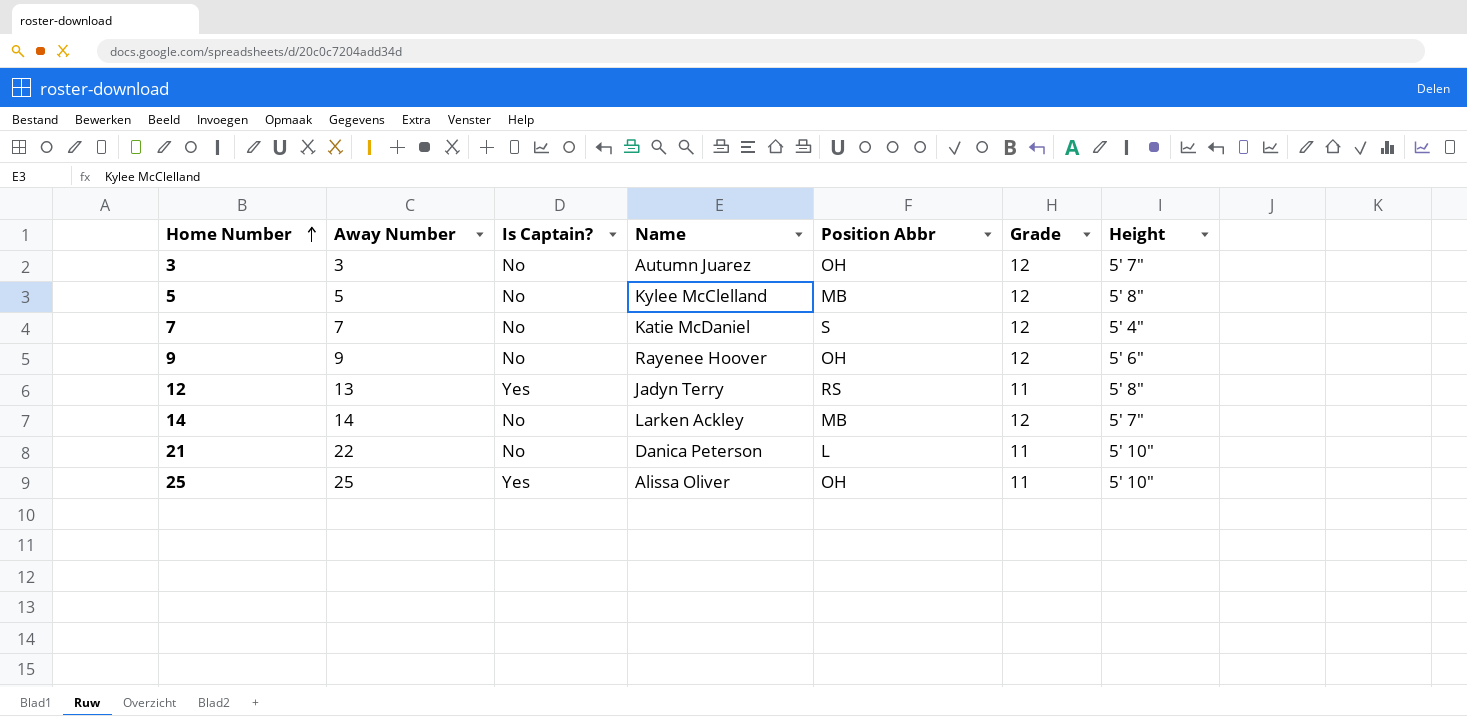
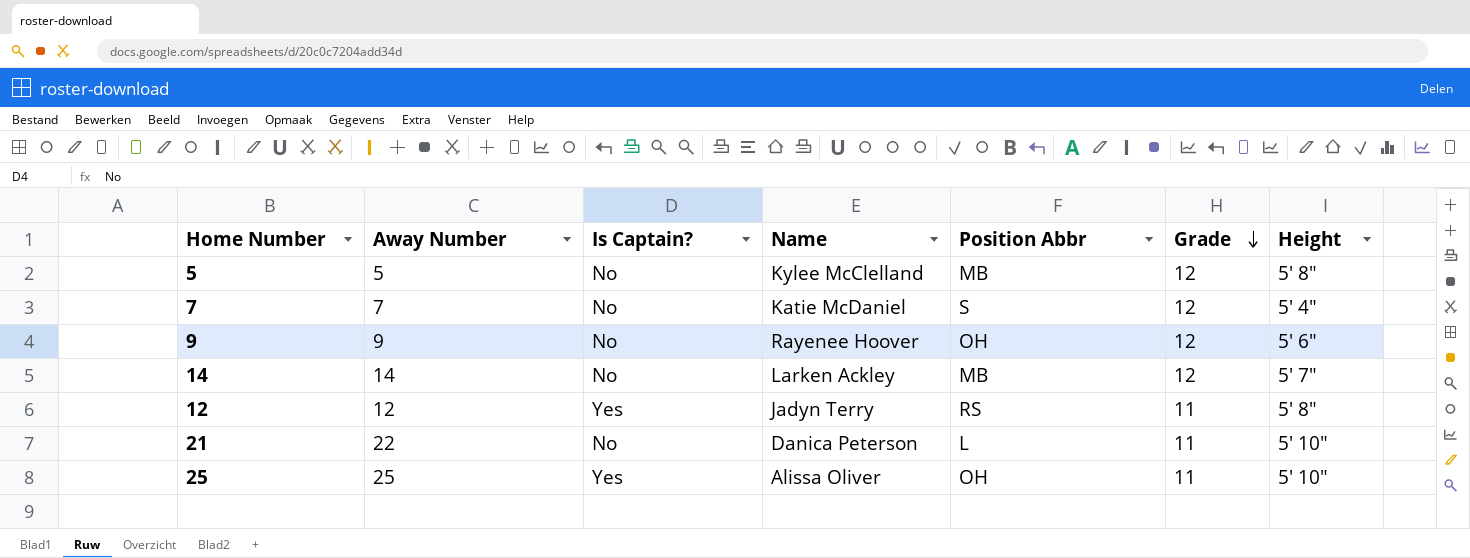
row order: Home Number ascending -> Grade descending
row 3: 3 | No | Autumn Juarez | OH | 12 | 5' 7" -> none
12 | Away Number: 13 -> 12

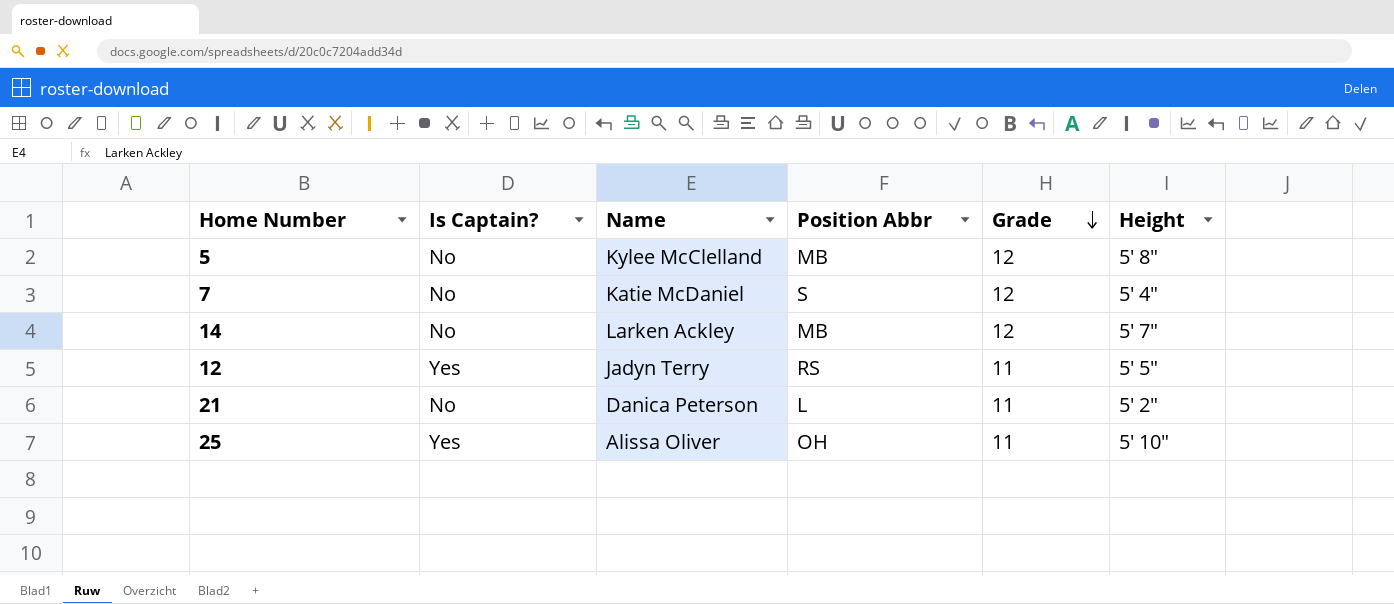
column Away Number | position: 2 -> none
row 9: 9 | No | Rayenee Hoover | OH | 12 | 5' 6" -> none
12 | Height: 5' 8" -> 5' 5"
21 | Height: 5' 10" -> 5' 2"

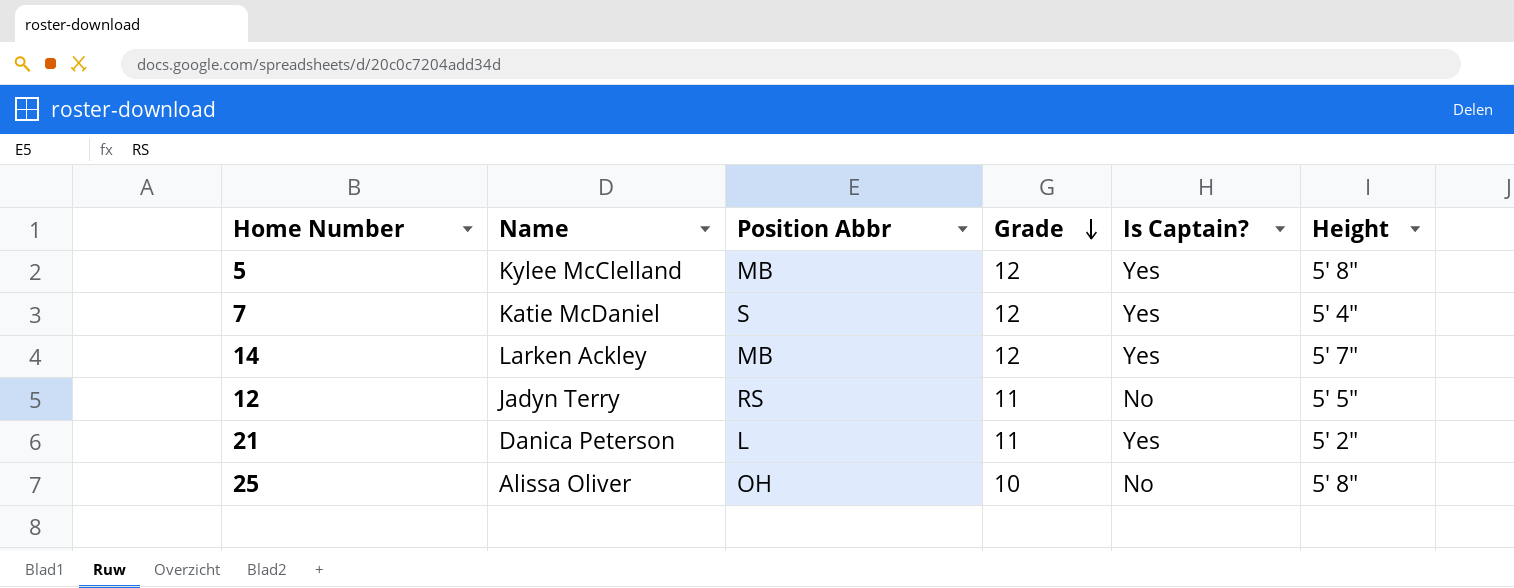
column Is Captain? | position: 2 -> 5
5 | Is Captain?: No -> Yes
7 | Is Captain?: No -> Yes
14 | Is Captain?: No -> Yes
12 | Is Captain?: Yes -> No
21 | Is Captain?: No -> Yes
25 | Grade: 11 -> 10
25 | Is Captain?: Yes -> No
25 | Height: 5' 10" -> 5' 8"

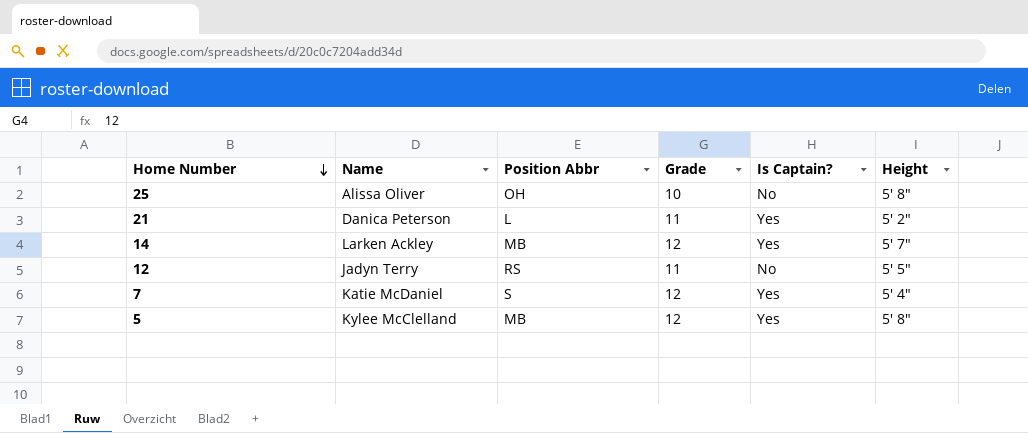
row order: Grade descending -> Home Number descending

